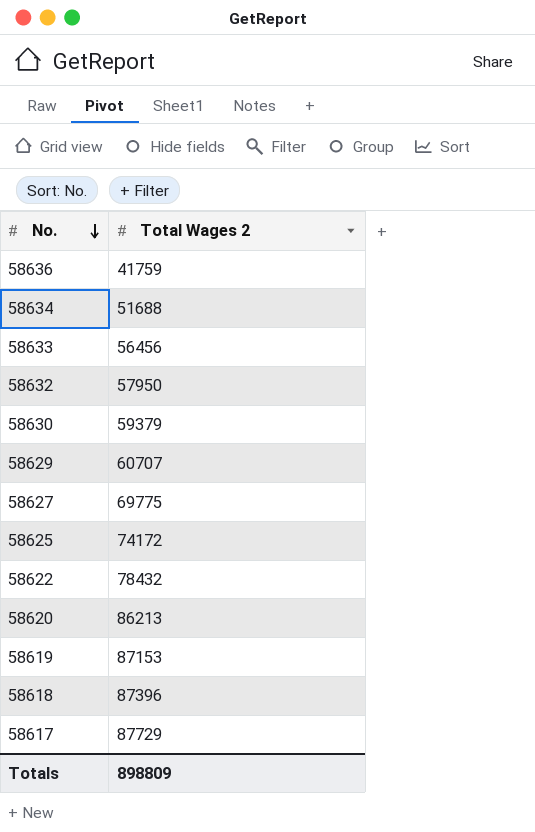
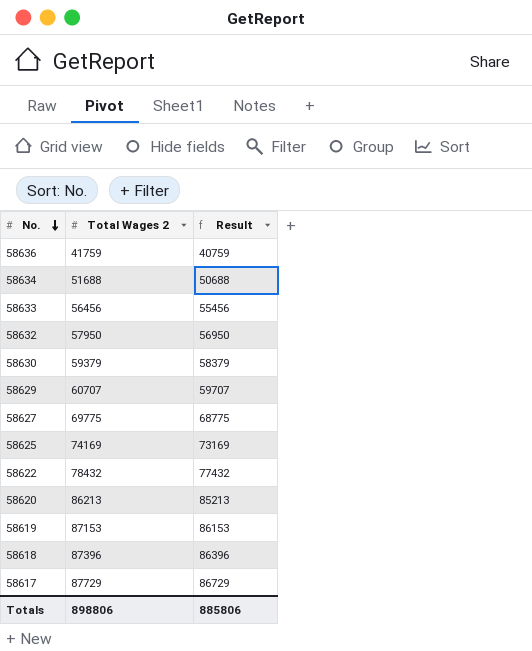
column Result | formula: none -> [Total Wages 2] - 1000
58625 | Total Wages 2: 74172 -> 74169
Totals | Total Wages 2: 898809 -> 898806

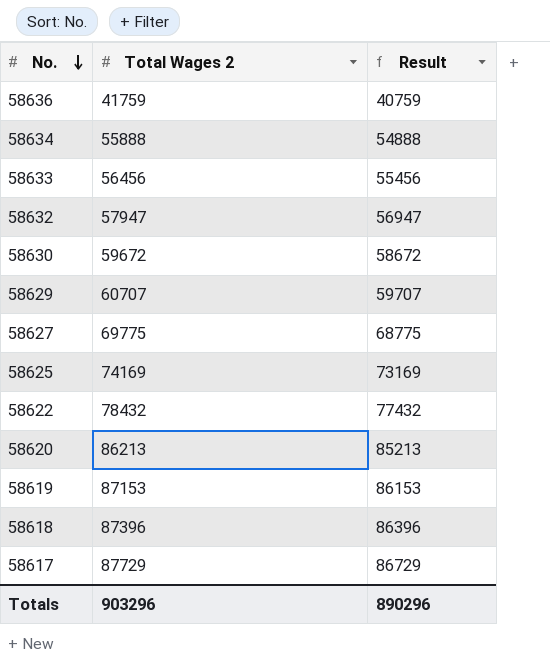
58634 | Total Wages 2: 51688 -> 55888
58634 | Result: 50688 -> 54888
58632 | Total Wages 2: 57950 -> 57947
58632 | Result: 56950 -> 56947
58630 | Total Wages 2: 59379 -> 59672
58630 | Result: 58379 -> 58672
Totals | Total Wages 2: 898806 -> 903296
Totals | Result: 885806 -> 890296

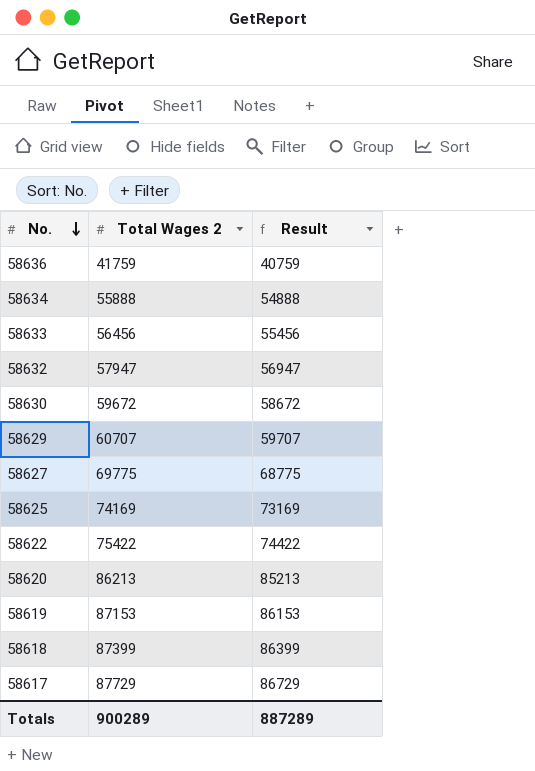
58622 | Total Wages 2: 78432 -> 75422
58622 | Result: 77432 -> 74422
58618 | Total Wages 2: 87396 -> 87399
58618 | Result: 86396 -> 86399
Totals | Total Wages 2: 903296 -> 900289
Totals | Result: 890296 -> 887289

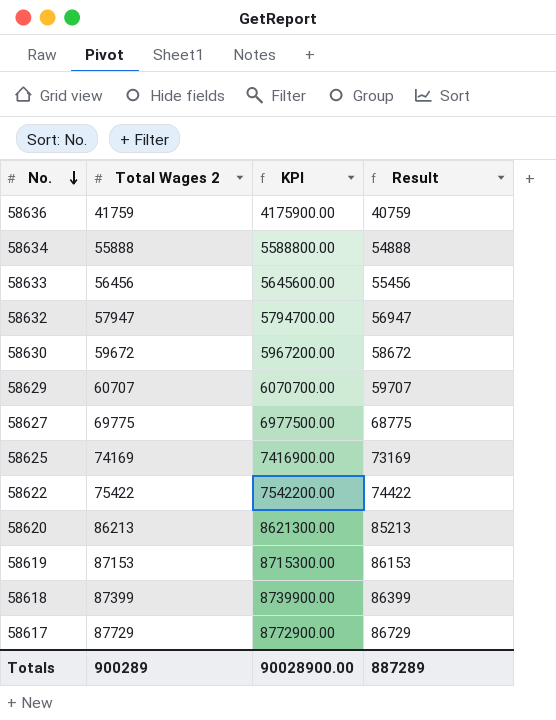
column KPI | formula: none -> [Total Wages 2] * 100

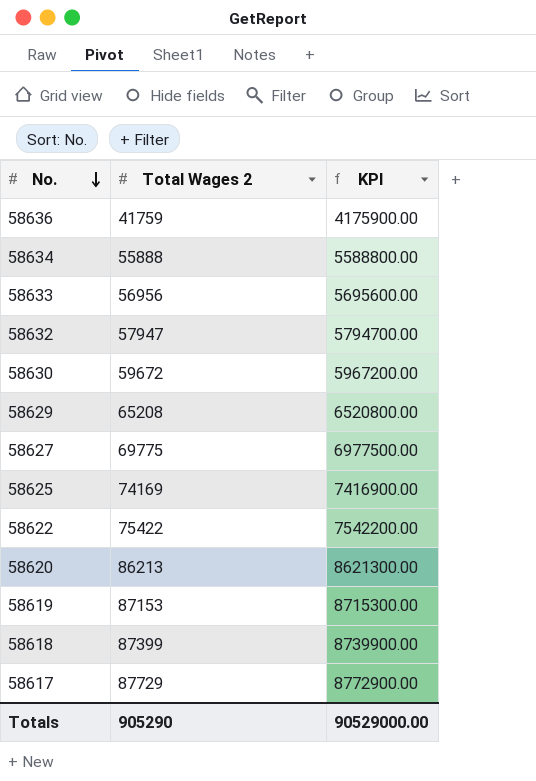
column Result | formula: [Total Wages 2] - 1000 -> none
58633 | Total Wages 2: 56456 -> 56956
58633 | KPI: 5645600.00 -> 5695600.00
58629 | Total Wages 2: 60707 -> 65208
58629 | KPI: 6070700.00 -> 6520800.00
Totals | Total Wages 2: 900289 -> 905290
Totals | KPI: 90028900.00 -> 90529000.00

